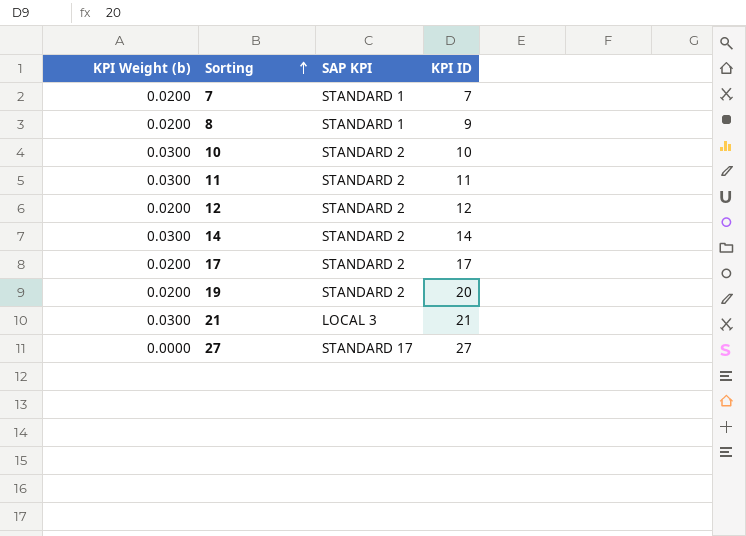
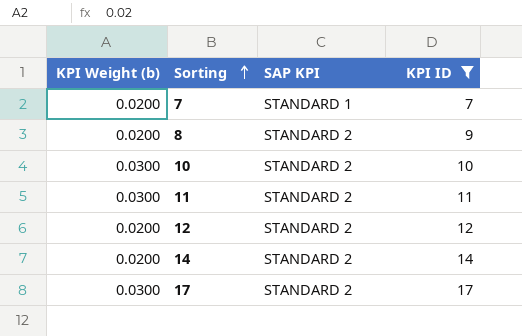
filter: none -> KPI ID <= 17
8 | SAP KPI: STANDARD 1 -> STANDARD 2
14 | KPI Weight (b): 0.0300 -> 0.0200
17 | KPI Weight (b): 0.0200 -> 0.0300

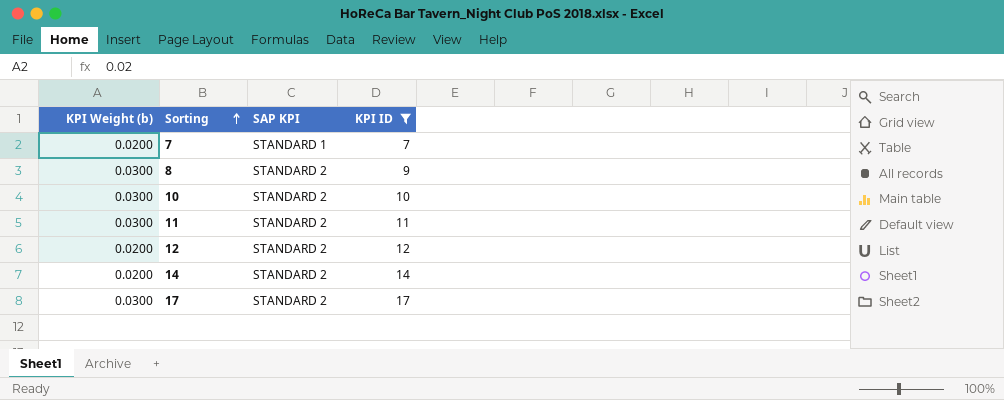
8 | KPI Weight (b): 0.0200 -> 0.0300

